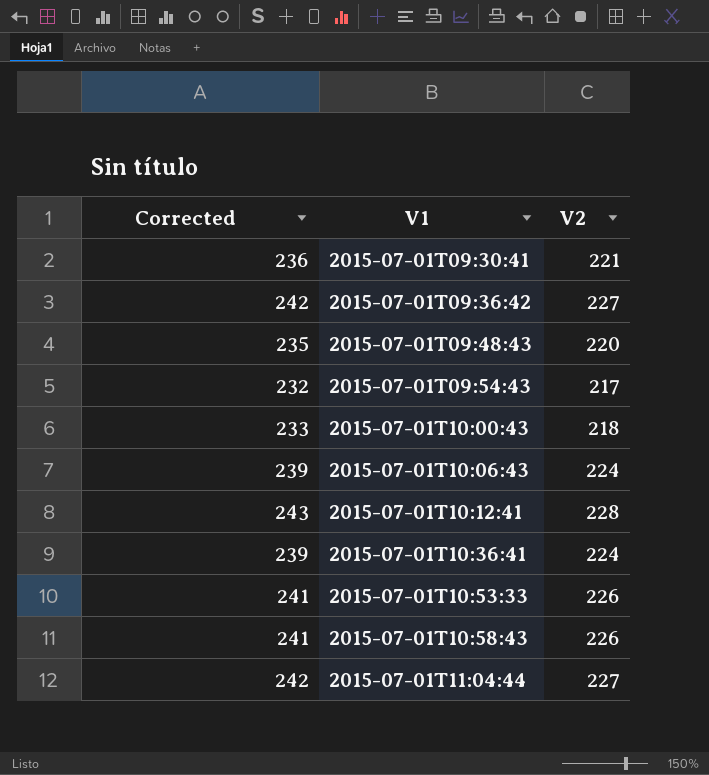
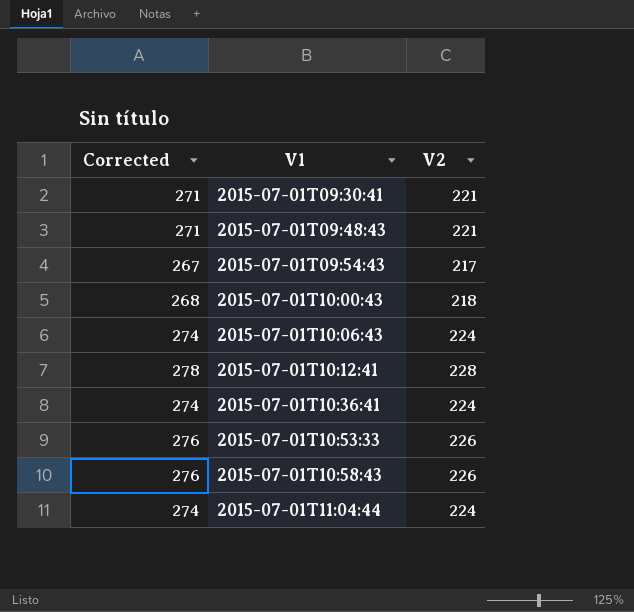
column Corrected | formula: [V2] + 15 -> [V2] + 50
row 2015-07-01T09:36:42: 242 | 227 -> none
2015-07-01T09:48:43 | V2: 220 -> 221
2015-07-01T11:04:44 | V2: 227 -> 224

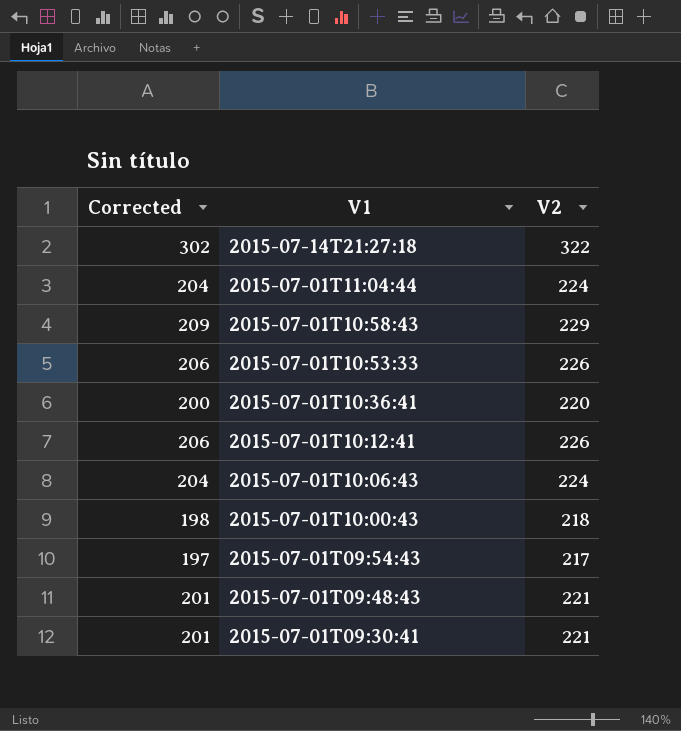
row order: V1 ascending -> V1 descending
column Corrected | formula: [V2] + 50 -> [V2] - 20
row 2015-07-14T21:27:18: none -> 302 | 322
2015-07-01T10:58:43 | V2: 226 -> 229
2015-07-01T10:36:41 | V2: 224 -> 220
2015-07-01T10:12:41 | V2: 228 -> 226

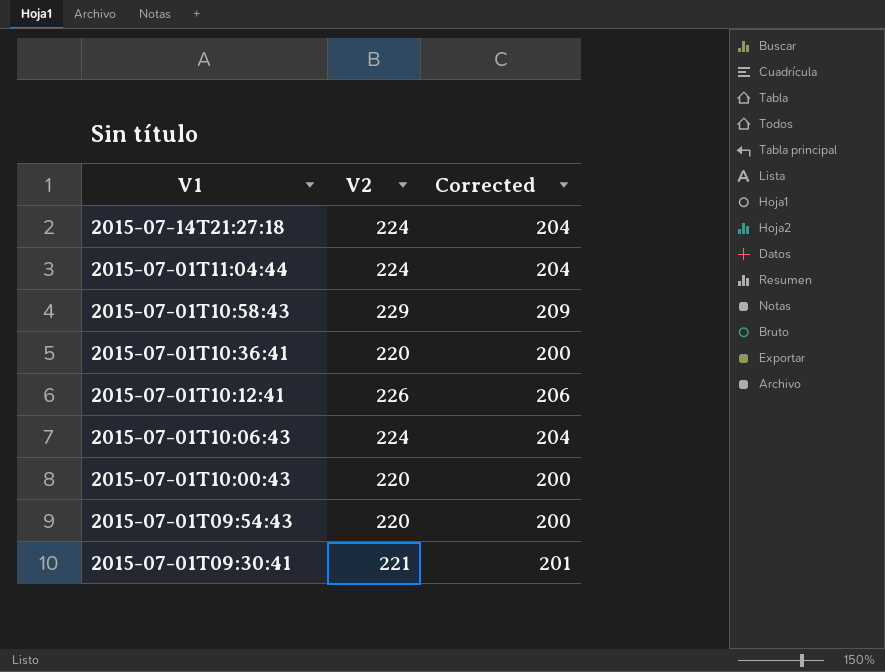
column Corrected | position: 1 -> 3
row 2015-07-01T10:53:33: 206 | 226 -> none
row 2015-07-01T09:48:43: 201 | 221 -> none
2015-07-14T21:27:18 | V2: 322 -> 224
2015-07-14T21:27:18 | Corrected: 302 -> 204
2015-07-01T10:00:43 | V2: 218 -> 220
2015-07-01T10:00:43 | Corrected: 198 -> 200
2015-07-01T09:54:43 | V2: 217 -> 220
2015-07-01T09:54:43 | Corrected: 197 -> 200

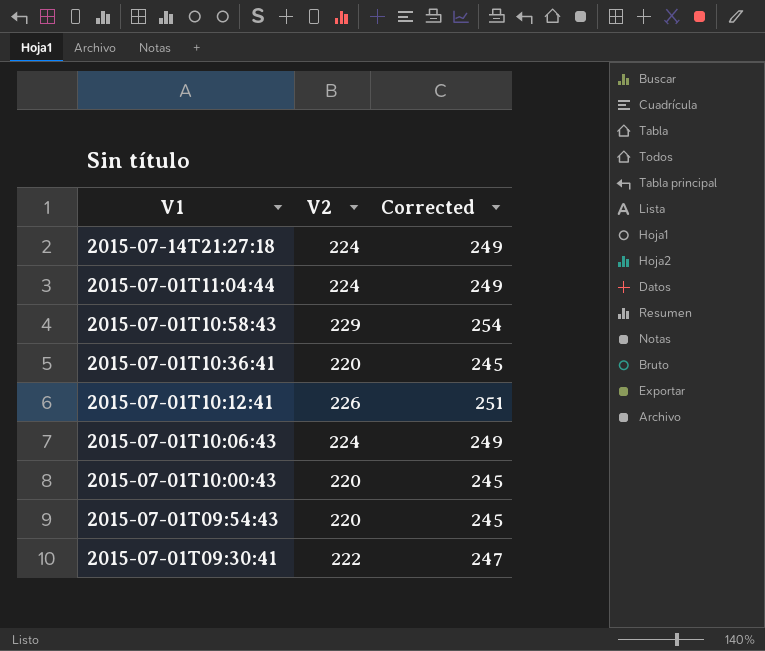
column Corrected | formula: [V2] - 20 -> [V2] + 25
2015-07-01T09:30:41 | V2: 221 -> 222

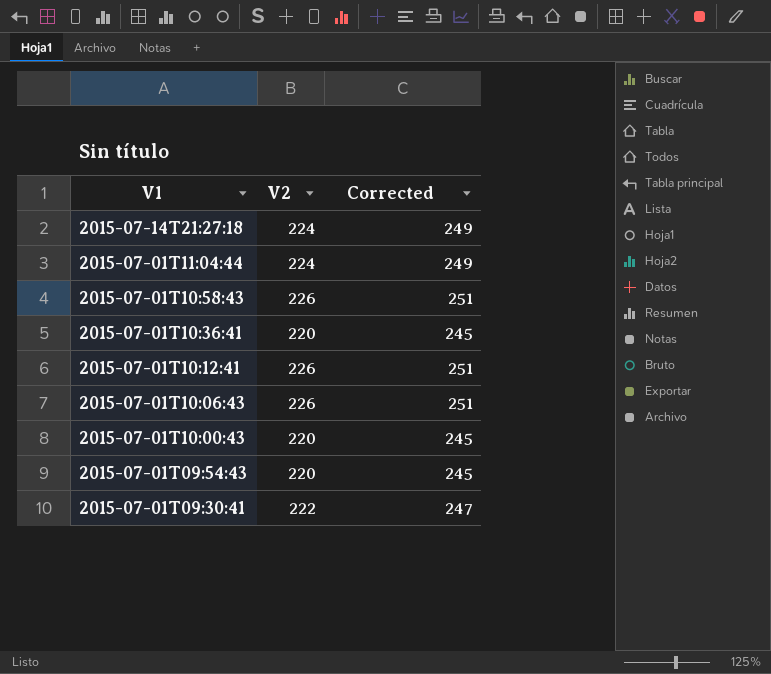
2015-07-01T10:58:43 | V2: 229 -> 226
2015-07-01T10:58:43 | Corrected: 254 -> 251
2015-07-01T10:06:43 | V2: 224 -> 226
2015-07-01T10:06:43 | Corrected: 249 -> 251

